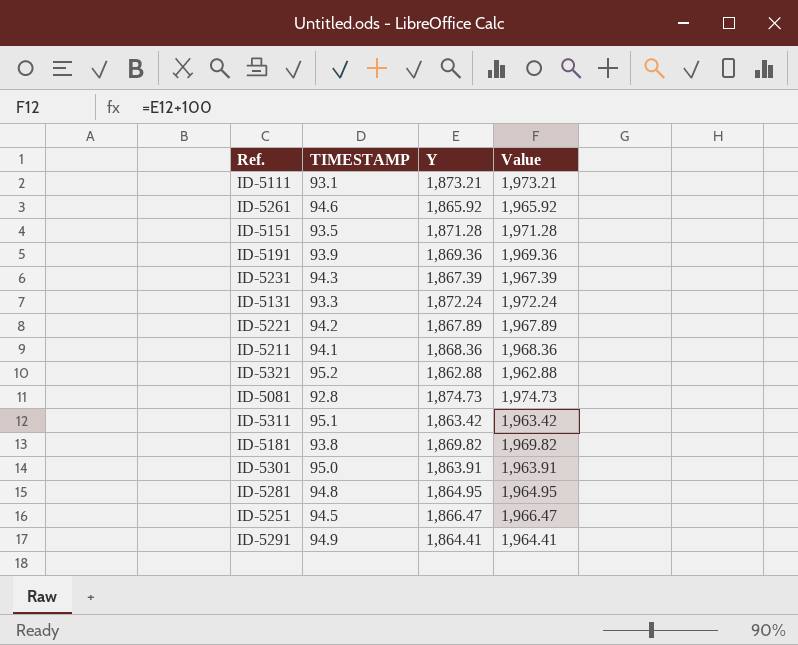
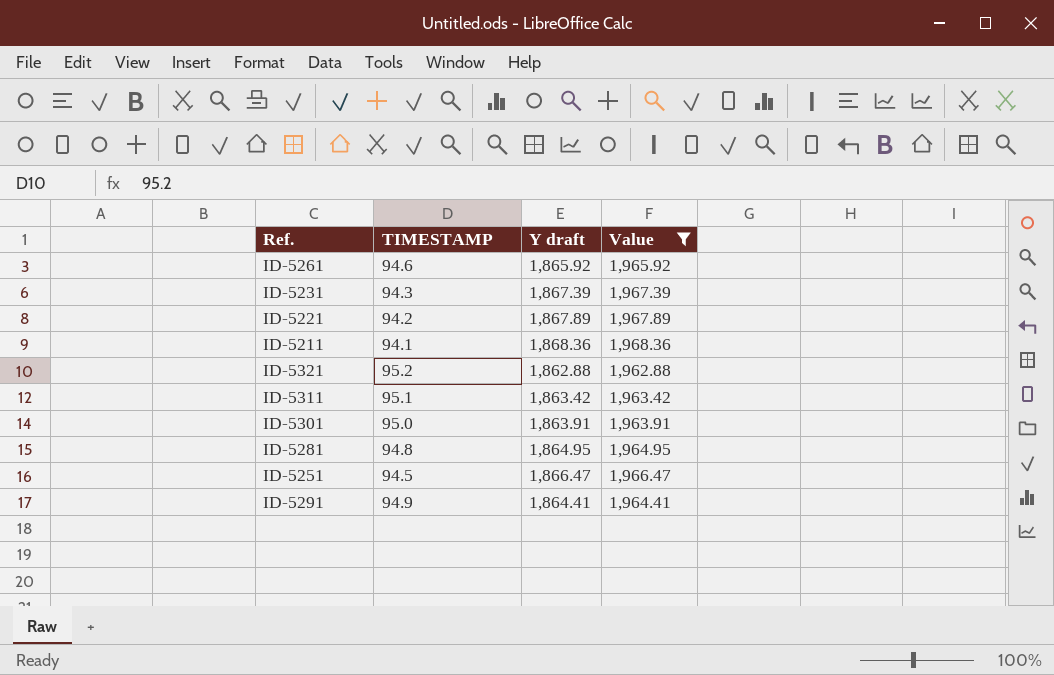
filter: none -> Value <= 1,968.36
column name: Y -> Y draft

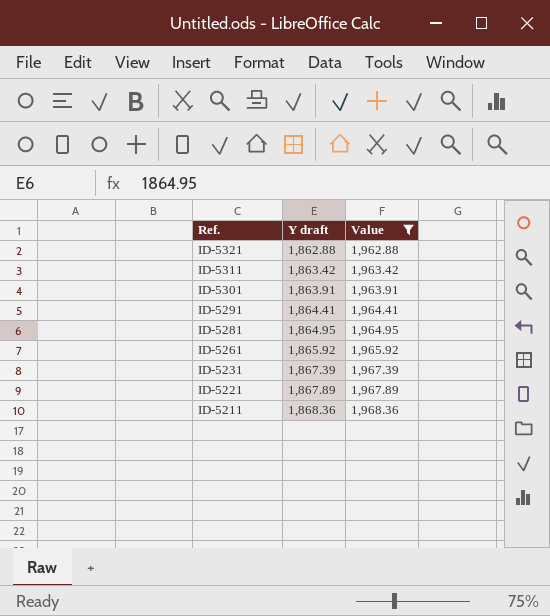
row order: none -> Ref. descending
column TIMESTAMP | position: 2 -> none
row ID-5251: 94.5 | 1,866.47 | 1,966.47 -> none

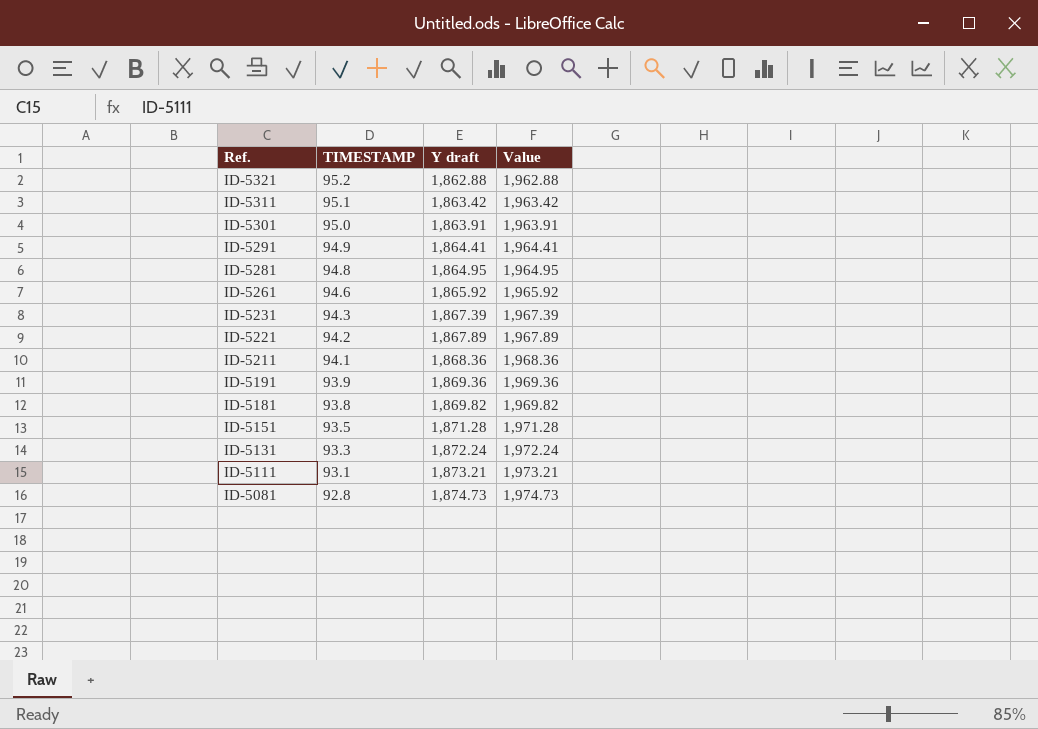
filter: Value <= 1,968.36 -> none
column TIMESTAMP | position: none -> 2

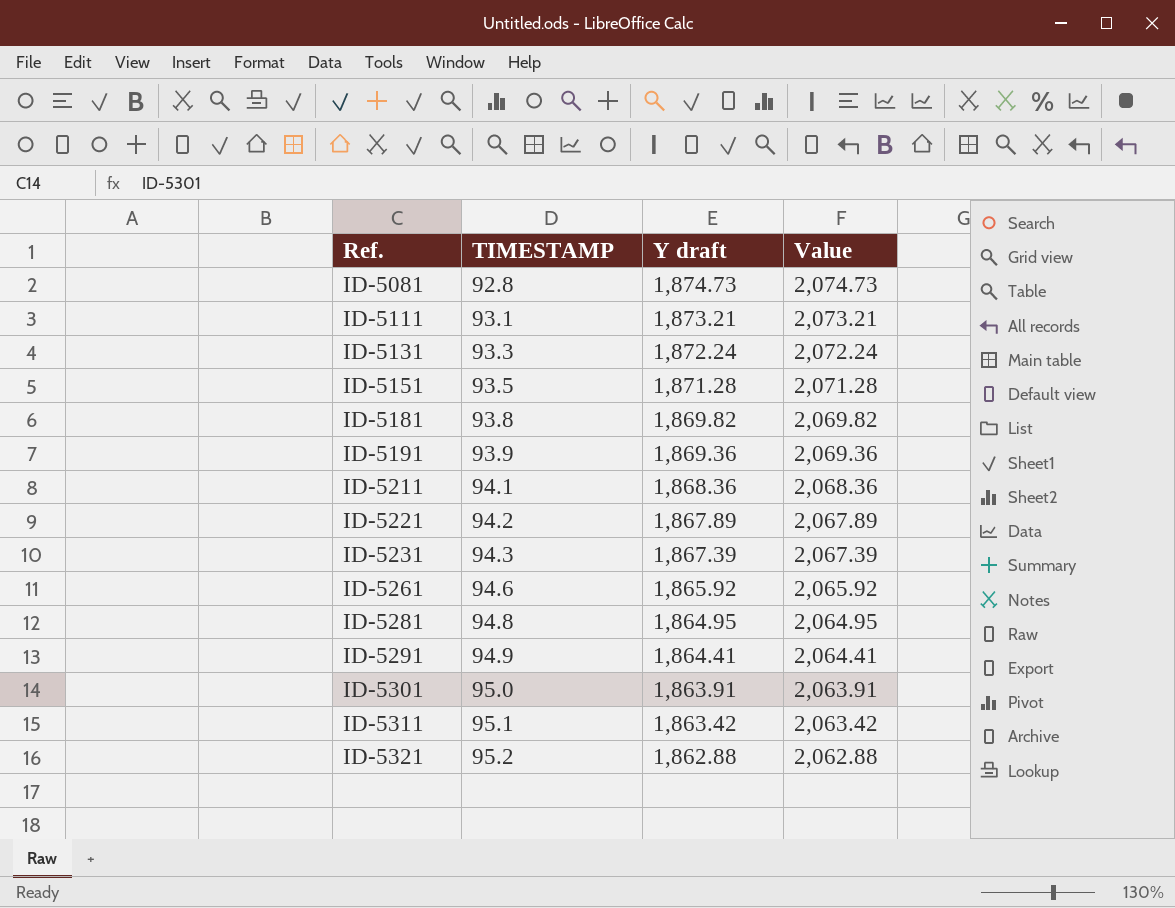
row order: Ref. descending -> Ref. ascending
column Value | formula: [Y draft] + 100 -> [Y draft] + 200

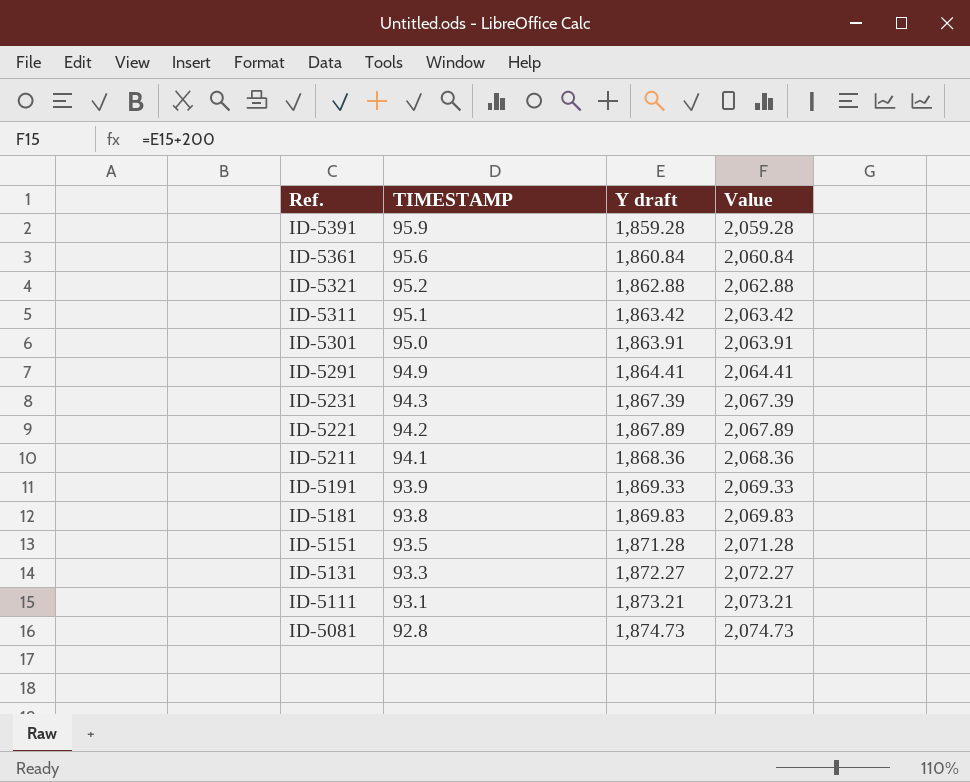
row order: Ref. ascending -> Ref. descending
row ID-5261: 94.6 | 1,865.92 | 2,065.92 -> none
row ID-5281: 94.8 | 1,864.95 | 2,064.95 -> none
row ID-5391: none -> 95.9 | 1,859.28 | 2,059.28
row ID-5361: none -> 95.6 | 1,860.84 | 2,060.84
ID-5191 | Y draft: 1,869.36 -> 1,869.33
ID-5191 | Value: 2,069.36 -> 2,069.33
ID-5181 | Y draft: 1,869.82 -> 1,869.83
ID-5181 | Value: 2,069.82 -> 2,069.83
ID-5131 | Y draft: 1,872.24 -> 1,872.27
ID-5131 | Value: 2,072.24 -> 2,072.27

